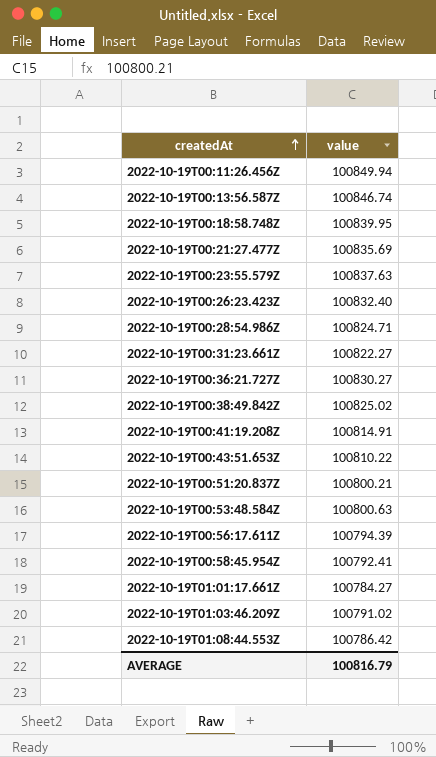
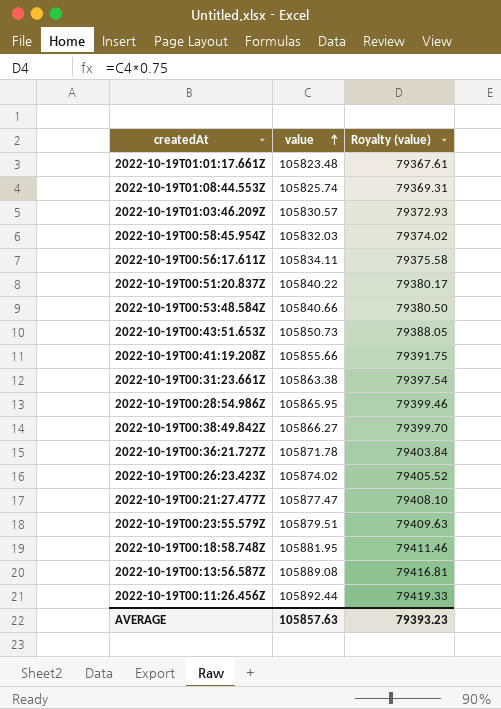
row order: createdAt ascending -> value ascending
column Royalty (value) | formula: none -> [value] * 0.75
2022-10-19T01:01:17.661Z | value: 100784.27 -> 105823.48
2022-10-19T01:08:44.553Z | value: 100786.42 -> 105825.74
2022-10-19T01:03:46.209Z | value: 100791.02 -> 105830.57
2022-10-19T00:58:45.954Z | value: 100792.41 -> 105832.03
2022-10-19T00:56:17.611Z | value: 100794.39 -> 105834.11
2022-10-19T00:51:20.837Z | value: 100800.21 -> 105840.22
2022-10-19T00:53:48.584Z | value: 100800.63 -> 105840.66
2022-10-19T00:43:51.653Z | value: 100810.22 -> 105850.73
2022-10-19T00:41:19.208Z | value: 100814.91 -> 105855.66
2022-10-19T00:31:23.661Z | value: 100822.27 -> 105863.38
2022-10-19T00:28:54.986Z | value: 100824.71 -> 105865.95
2022-10-19T00:38:49.842Z | value: 100825.02 -> 105866.27
2022-10-19T00:36:21.727Z | value: 100830.27 -> 105871.78
2022-10-19T00:26:23.423Z | value: 100832.40 -> 105874.02
2022-10-19T00:21:27.477Z | value: 100835.69 -> 105877.47
2022-10-19T00:23:55.579Z | value: 100837.63 -> 105879.51
2022-10-19T00:18:58.748Z | value: 100839.95 -> 105881.95
2022-10-19T00:13:56.587Z | value: 100846.74 -> 105889.08
2022-10-19T00:11:26.456Z | value: 100849.94 -> 105892.44
AVERAGE | value: 100816.79 -> 105857.63

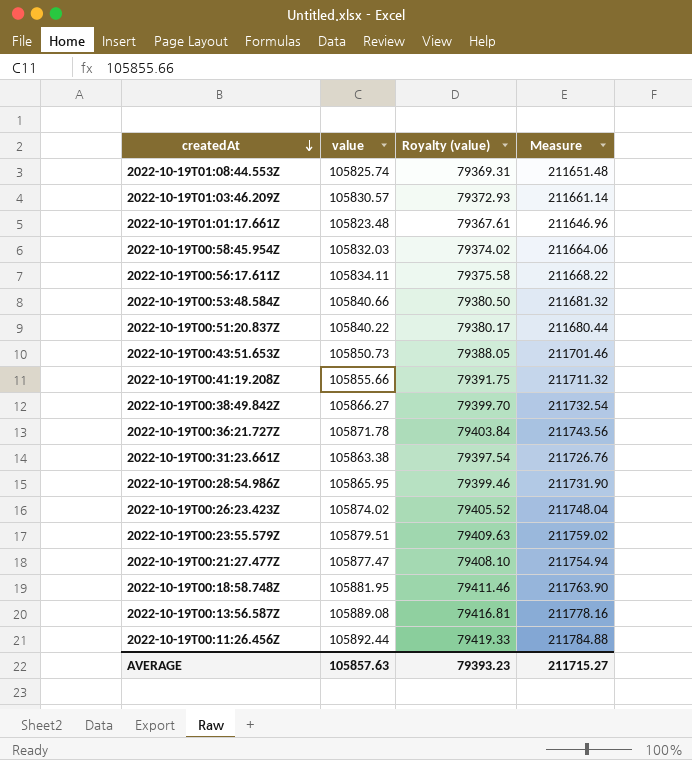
row order: value ascending -> createdAt descending
column Measure | formula: none -> [value] * 2

